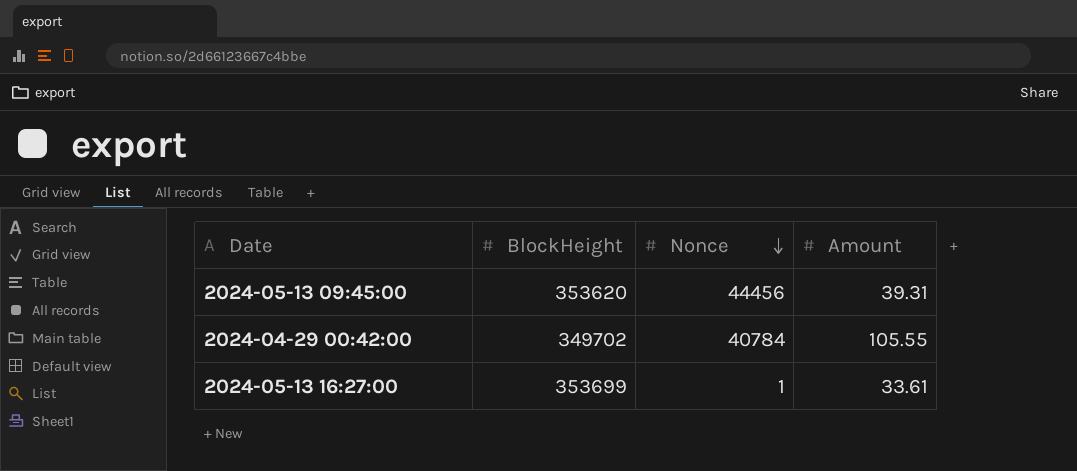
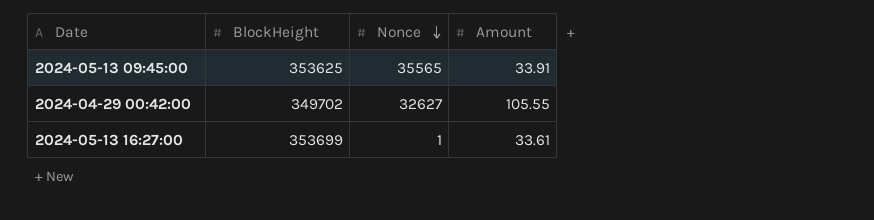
2024-05-13 09:45:00 | BlockHeight: 353620 -> 353625
2024-05-13 09:45:00 | Nonce: 44456 -> 35565
2024-05-13 09:45:00 | Amount: 39.31 -> 33.91
2024-04-29 00:42:00 | Nonce: 40784 -> 32627

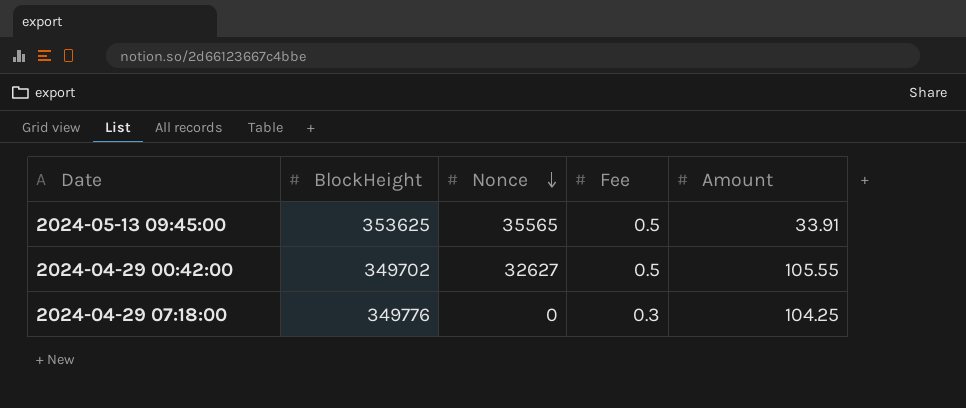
column Fee | position: none -> 4
row 2024-05-13 16:27:00: 353699 | 1 | 33.61 -> none
row 2024-04-29 07:18:00: none -> 349776 | 0 | 0.3 | 104.25

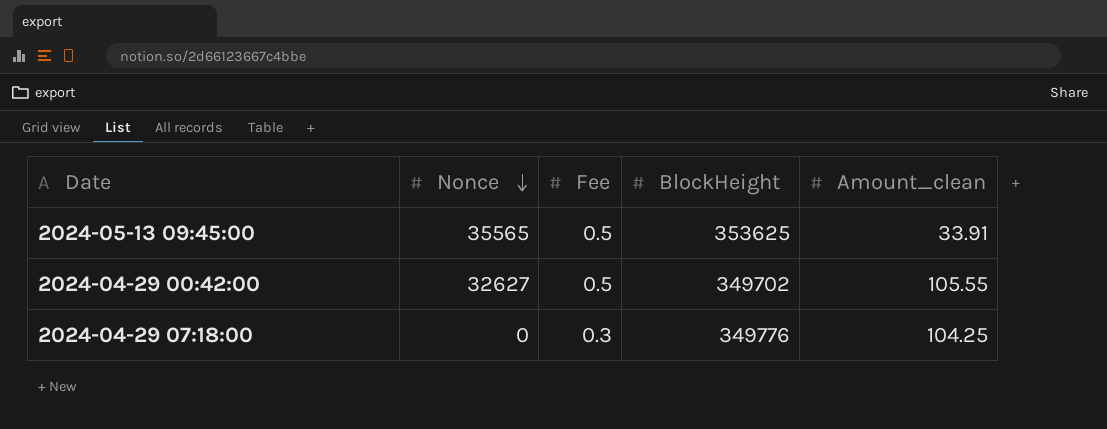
column BlockHeight | position: 2 -> 4
column name: Amount -> Amount_clean

